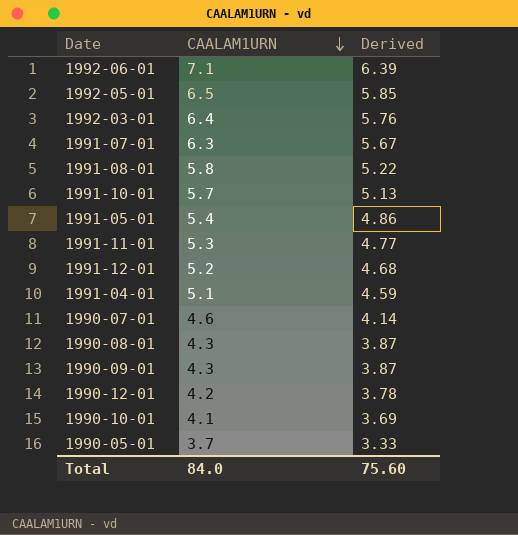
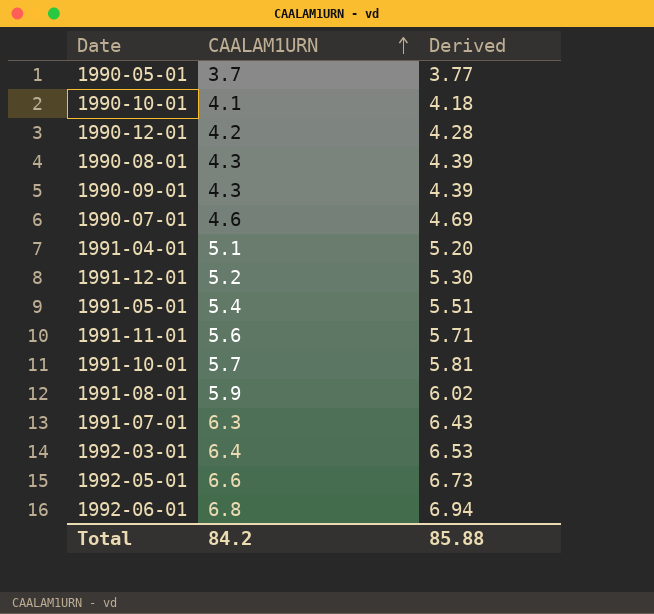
row order: CAALAM1URN descending -> CAALAM1URN ascending
column Derived | formula: [CAALAM1URN] * 0.9 -> [CAALAM1URN] * 1.02
1991-11-01 | CAALAM1URN: 5.3 -> 5.6
1991-08-01 | CAALAM1URN: 5.8 -> 5.9
1992-05-01 | CAALAM1URN: 6.5 -> 6.6
1992-06-01 | CAALAM1URN: 7.1 -> 6.8
Total | CAALAM1URN: 84.0 -> 84.2
Total | Derived: 75.60 -> 85.88

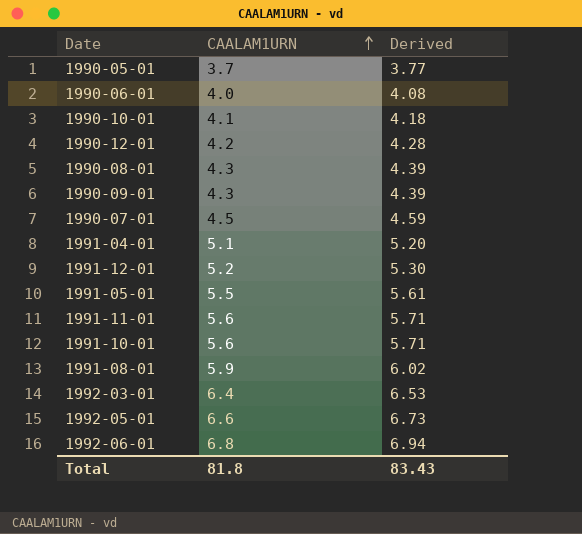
row 1991-07-01: 6.3 | 6.43 -> none
row 1990-06-01: none -> 4.0 | 4.08
1990-07-01 | CAALAM1URN: 4.6 -> 4.5
1990-07-01 | Derived: 4.69 -> 4.59
1991-05-01 | CAALAM1URN: 5.4 -> 5.5
1991-05-01 | Derived: 5.51 -> 5.61
1991-10-01 | CAALAM1URN: 5.7 -> 5.6
1991-10-01 | Derived: 5.81 -> 5.71
Total | CAALAM1URN: 84.2 -> 81.8
Total | Derived: 85.88 -> 83.43

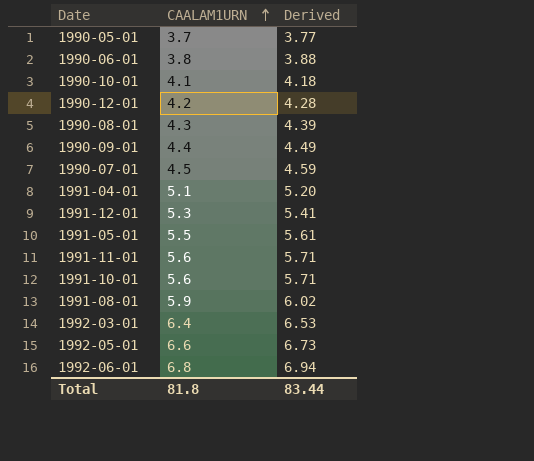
1990-06-01 | CAALAM1URN: 4.0 -> 3.8
1990-06-01 | Derived: 4.08 -> 3.88
1990-09-01 | CAALAM1URN: 4.3 -> 4.4
1990-09-01 | Derived: 4.39 -> 4.49
1991-12-01 | CAALAM1URN: 5.2 -> 5.3
1991-12-01 | Derived: 5.30 -> 5.41
Total | Derived: 83.43 -> 83.44

